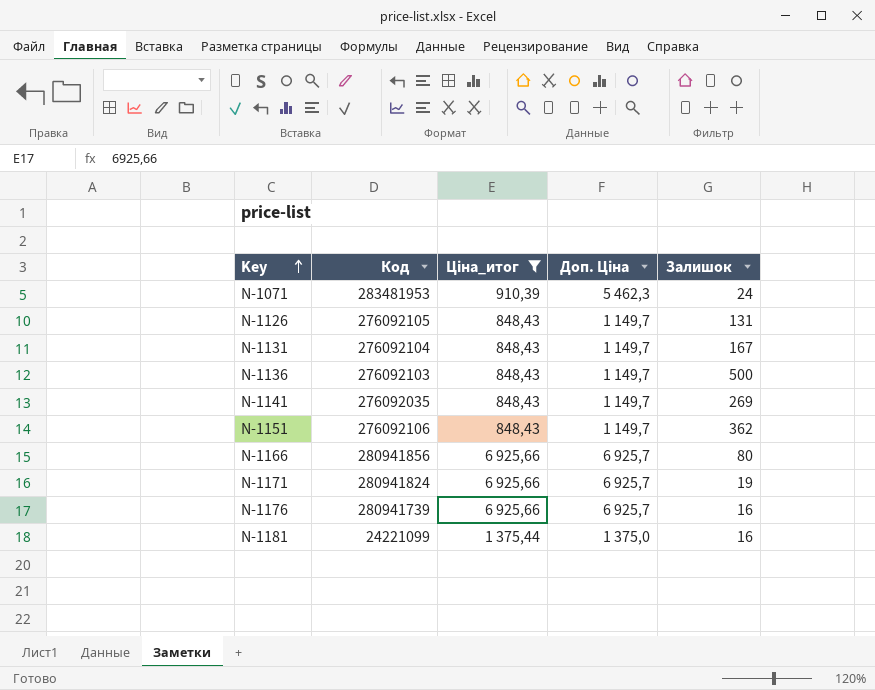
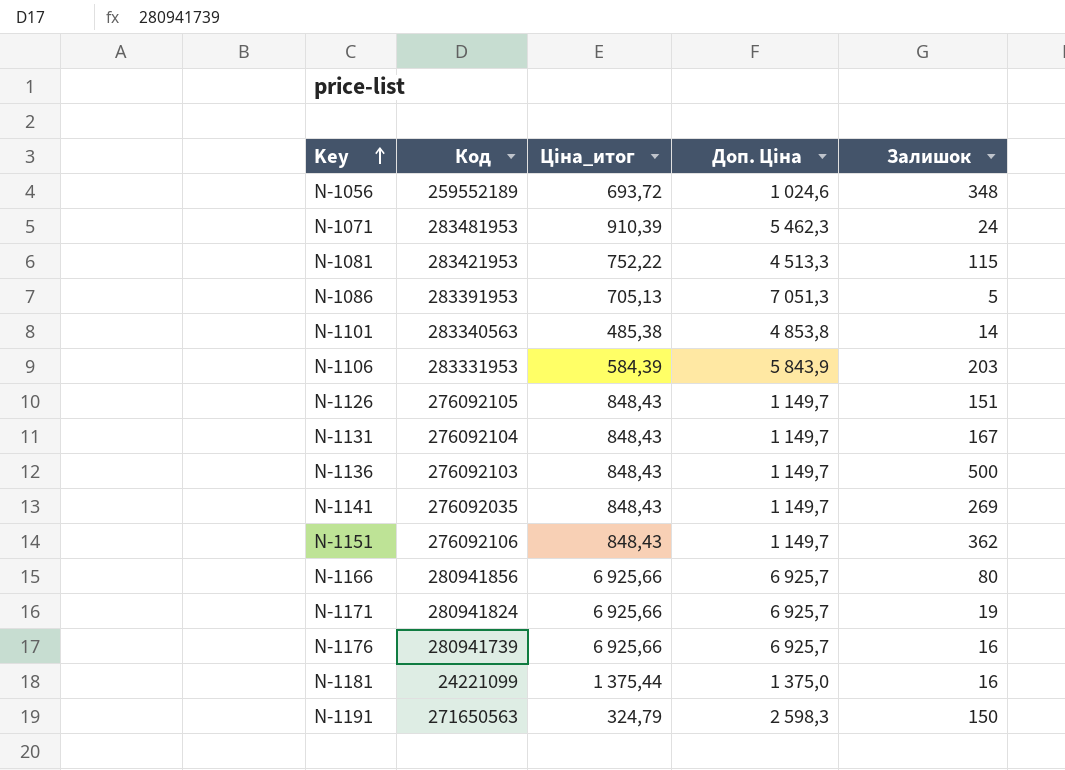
filter: Ціна_итог >= 848,43 -> none
N-1126 | Залишок: 131 -> 151

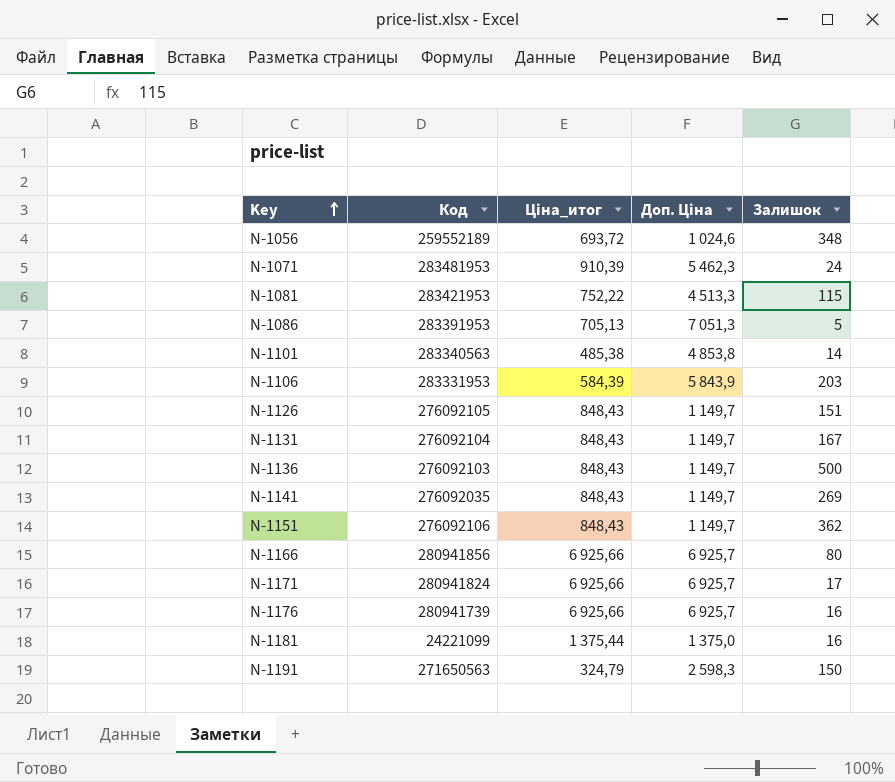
N-1171 | Залишок: 19 -> 17

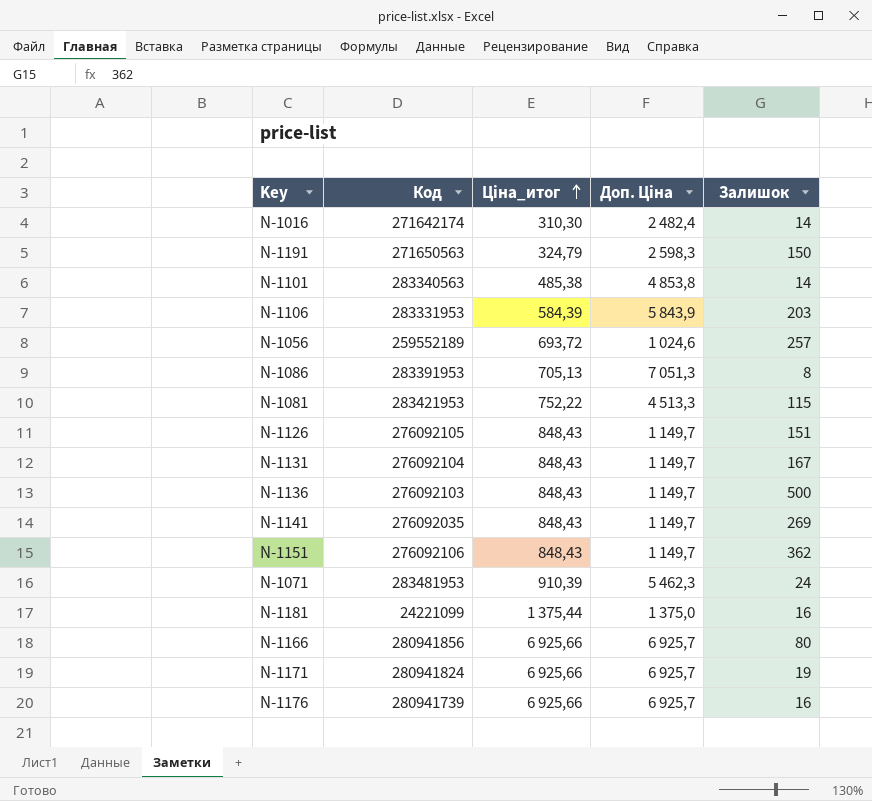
row order: Key ascending -> Ціна_итог ascending
row N-1016: none -> 271642174 | 310,30 | 2 482,4 | 14
N-1056 | Залишок: 348 -> 257
N-1086 | Залишок: 5 -> 8
N-1171 | Залишок: 17 -> 19

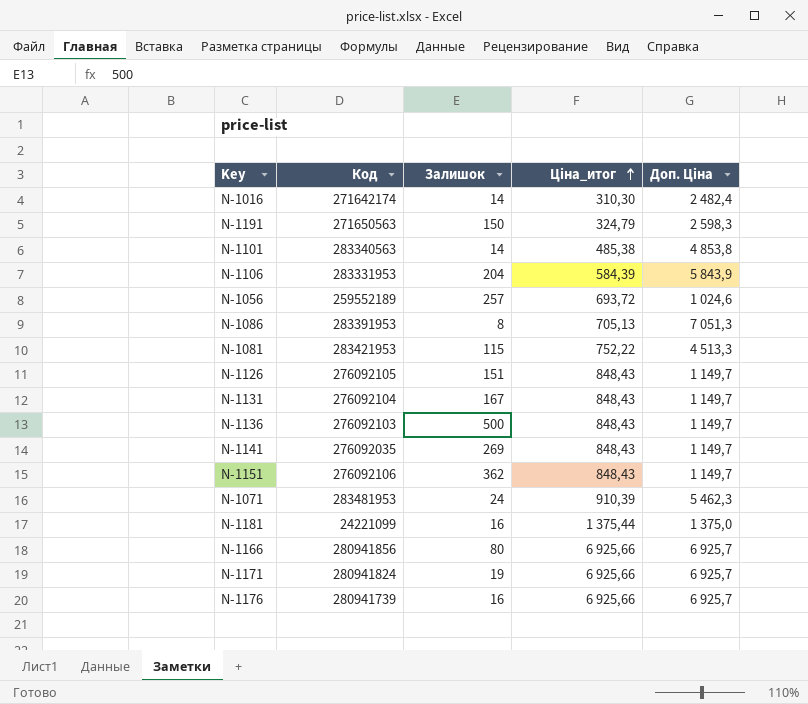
column Залишок | position: 5 -> 3
N-1106 | Залишок: 203 -> 204

